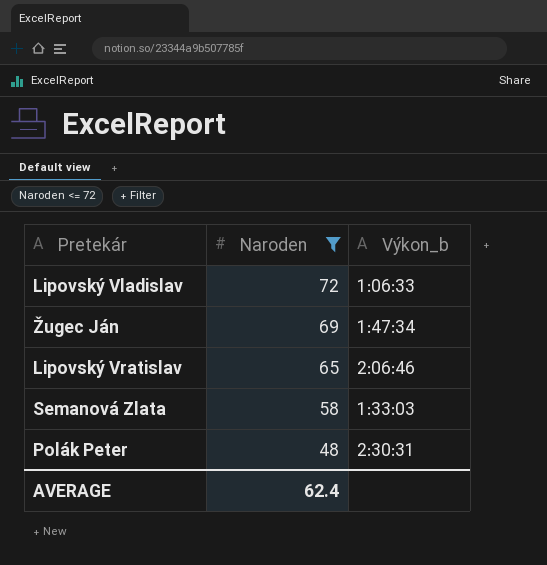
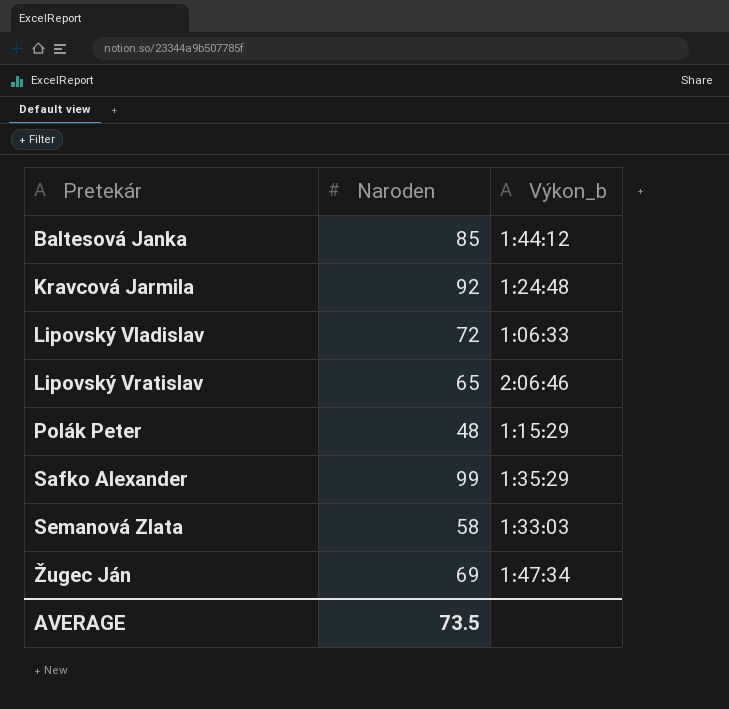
filter: Naroden <= 72 -> none
row order: Naroden descending -> Pretekár ascending
Polák Peter | Výkon_b: 2:30:31 -> 1:15:29
AVERAGE | Naroden: 62.4 -> 73.5

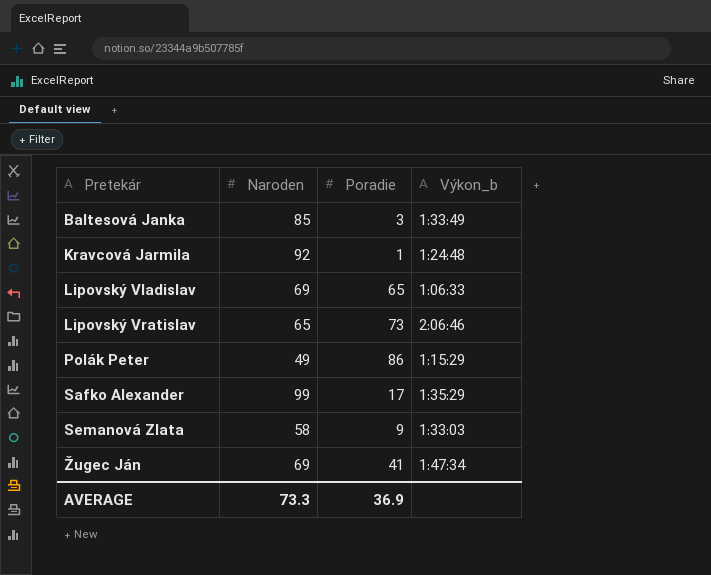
column Poradie | position: none -> 3
Baltesová Janka | Výkon_b: 1:44:12 -> 1:33:49
Lipovský Vladislav | Naroden: 72 -> 69
Polák Peter | Naroden: 48 -> 49
AVERAGE | Naroden: 73.5 -> 73.3

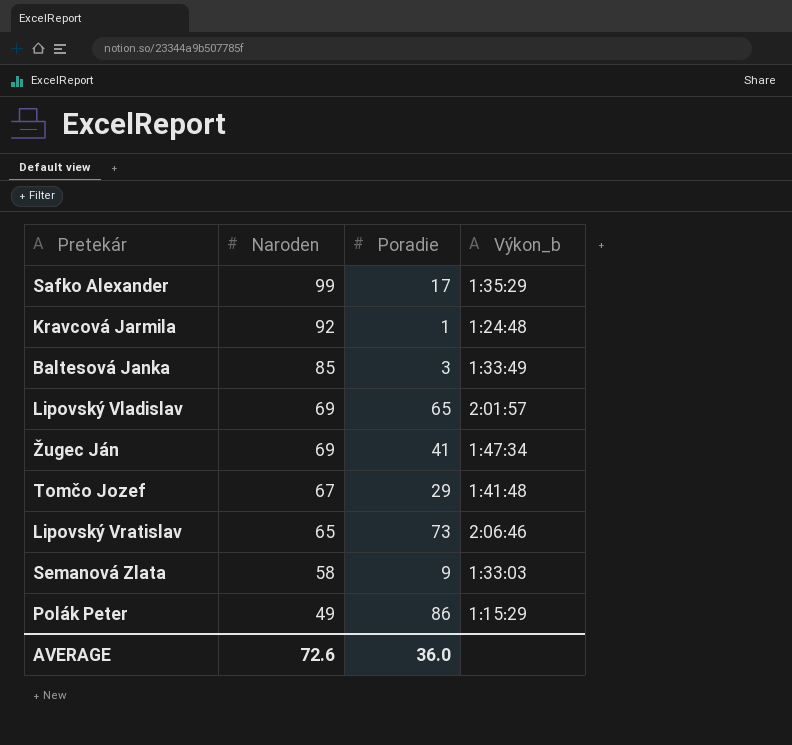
row order: Pretekár ascending -> Naroden descending
Lipovský Vladislav | Výkon_b: 1:06:33 -> 2:01:57
row Tomčo Jozef: none -> 67 | 29 | 1:41:48
AVERAGE | Naroden: 73.3 -> 72.6
AVERAGE | Poradie: 36.9 -> 36.0

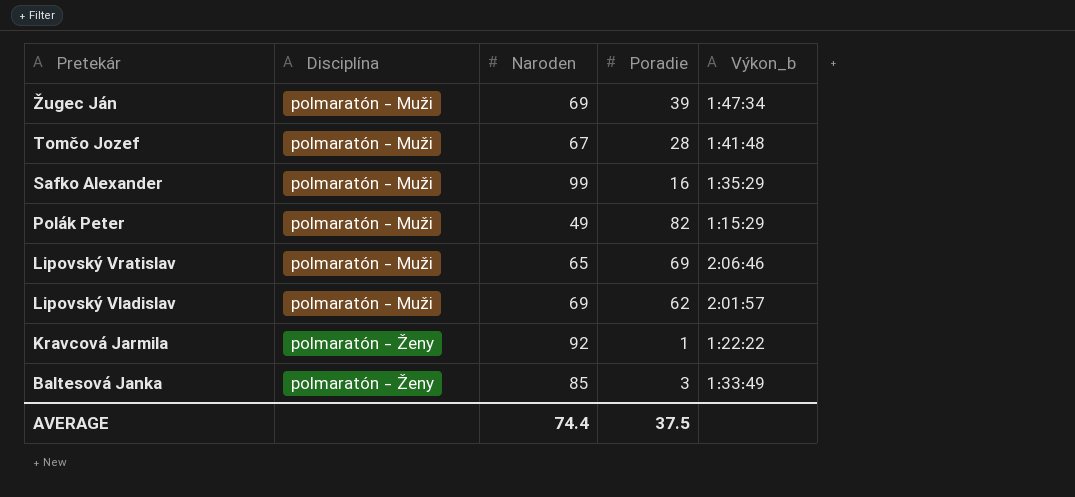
row order: Naroden descending -> Pretekár descending
column Disciplína | position: none -> 2
row Semanová Zlata: 58 | 9 | 1:33:03 -> none
Žugec Ján | Poradie: 41 -> 39
Tomčo Jozef | Poradie: 29 -> 28
Safko Alexander | Poradie: 17 -> 16
Polák Peter | Poradie: 86 -> 82
Lipovský Vratislav | Poradie: 73 -> 69
Lipovský Vladislav | Poradie: 65 -> 62
Kravcová Jarmila | Výkon_b: 1:24:48 -> 1:22:22
AVERAGE | Naroden: 72.6 -> 74.4
AVERAGE | Poradie: 36.0 -> 37.5

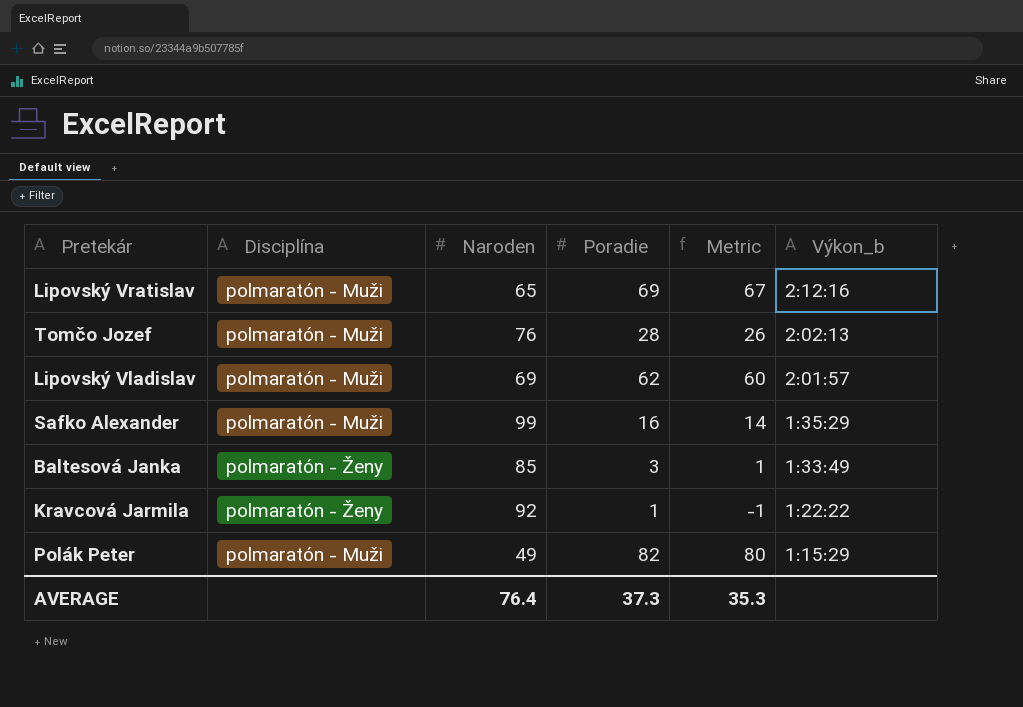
row order: Pretekár descending -> Výkon_b descending
column Metric | formula: none -> [Poradie] - 2
row Žugec Ján: polmaratón - Muži | 69 | 39 | 1:47:34 -> none
Lipovský Vratislav | Výkon_b: 2:06:46 -> 2:12:16
Tomčo Jozef | Naroden: 67 -> 76
Tomčo Jozef | Výkon_b: 1:41:48 -> 2:02:13
AVERAGE | Naroden: 74.4 -> 76.4
AVERAGE | Poradie: 37.5 -> 37.3

